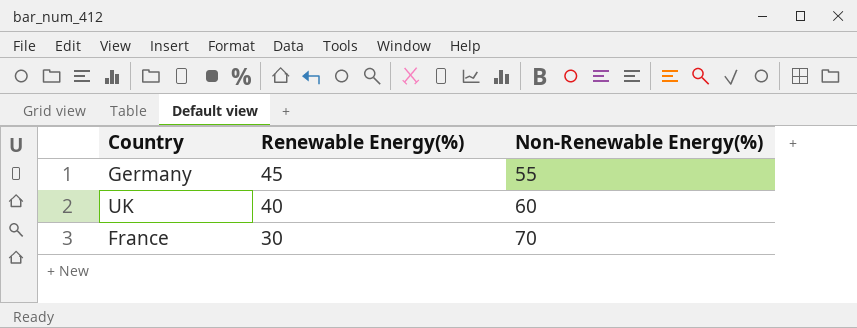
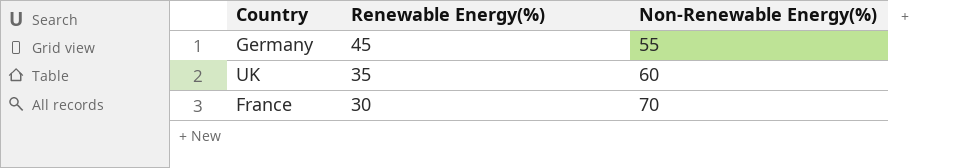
UK | Renewable Energy(%): 40 -> 35

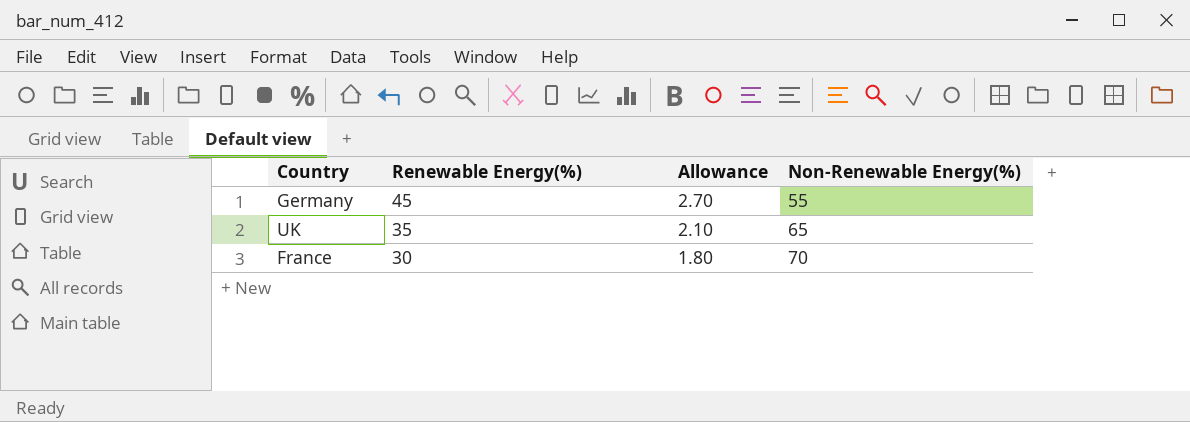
column Allowance | formula: none -> [Renewable Energy(%)] * 0.06
UK | Non-Renewable Energy(%): 60 -> 65

